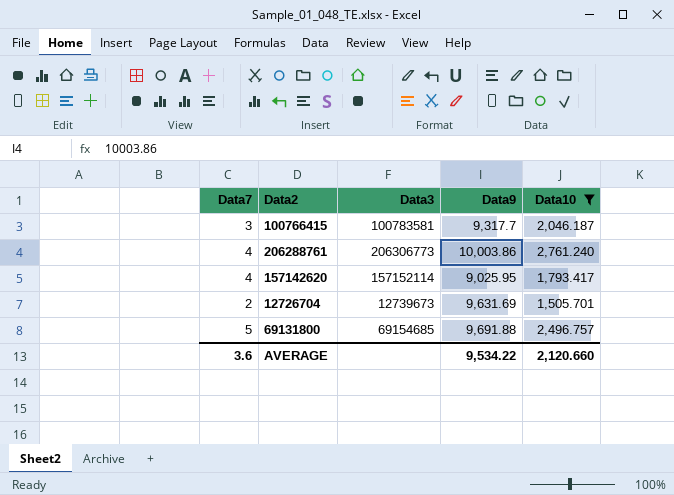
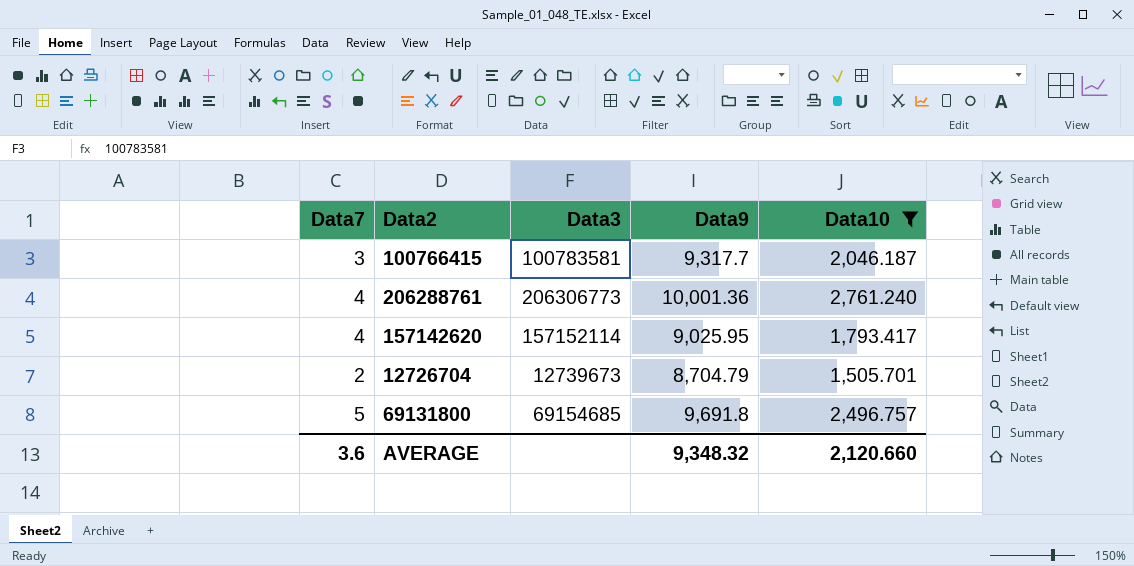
206288761 | Data9: 10,003.86 -> 10,001.36
12726704 | Data9: 9,631.69 -> 8,704.79
69131800 | Data9: 9,691.88 -> 9,691.8
AVERAGE | Data9: 9,534.22 -> 9,348.32

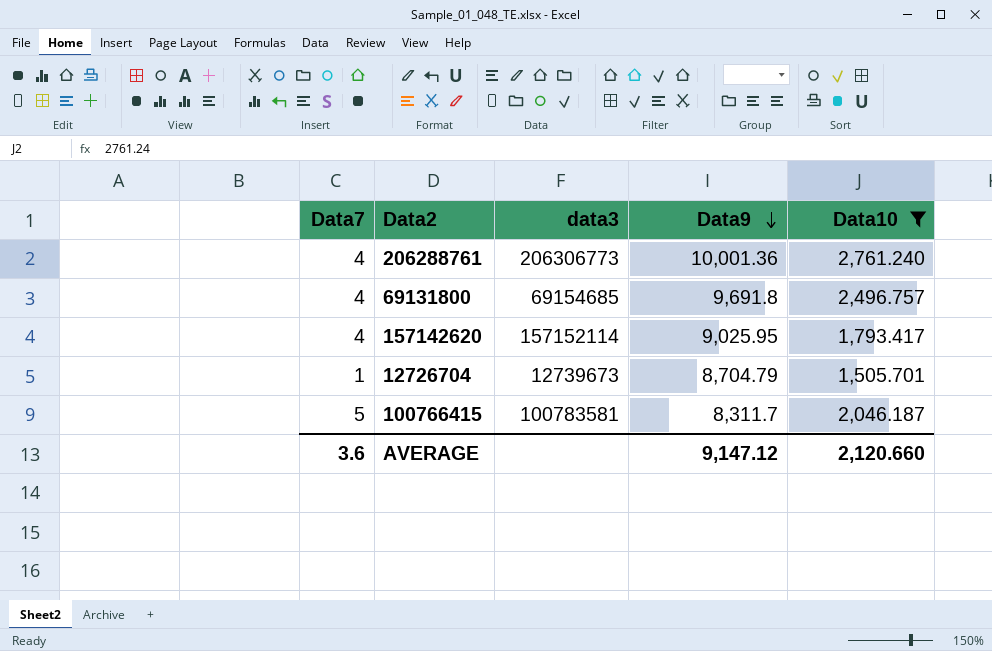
row order: none -> Data9 descending
column name: Data3 -> data3
69131800 | Data7: 5 -> 4
12726704 | Data7: 2 -> 1
100766415 | Data7: 3 -> 5
100766415 | Data9: 9,317.7 -> 8,311.7
AVERAGE | Data9: 9,348.32 -> 9,147.12

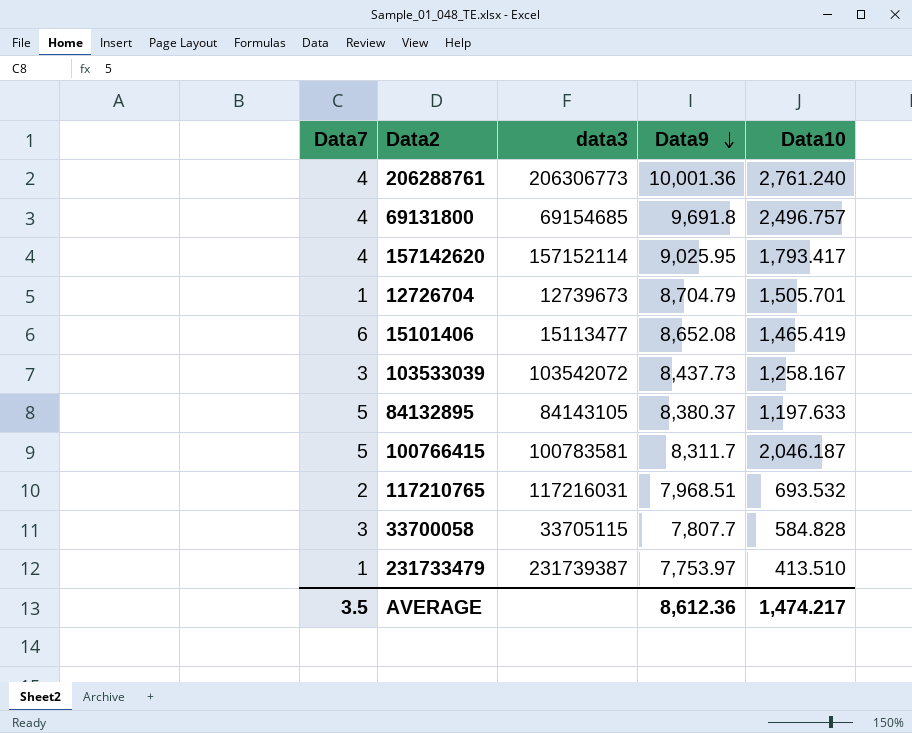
filter: Data10 >= 1,505.701 -> none
AVERAGE | Data7: 3.6 -> 3.5
AVERAGE | Data9: 9,147.12 -> 8,612.36
AVERAGE | Data10: 2,120.660 -> 1,474.217

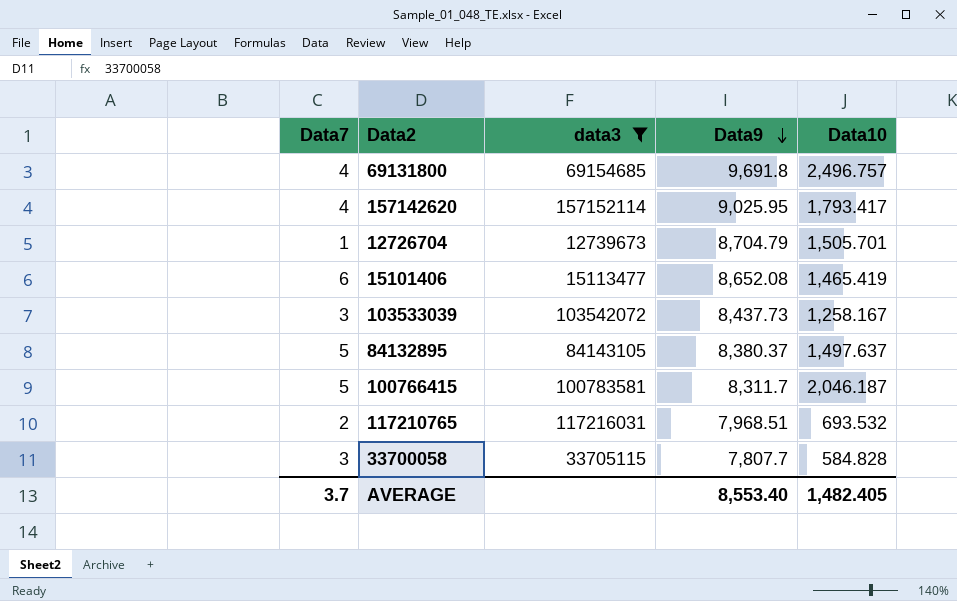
filter: none -> data3 <= 157152114
84132895 | Data10: 1,197.633 -> 1,497.637
AVERAGE | Data7: 3.5 -> 3.7
AVERAGE | Data9: 8,612.36 -> 8,553.40
AVERAGE | Data10: 1,474.217 -> 1,482.405

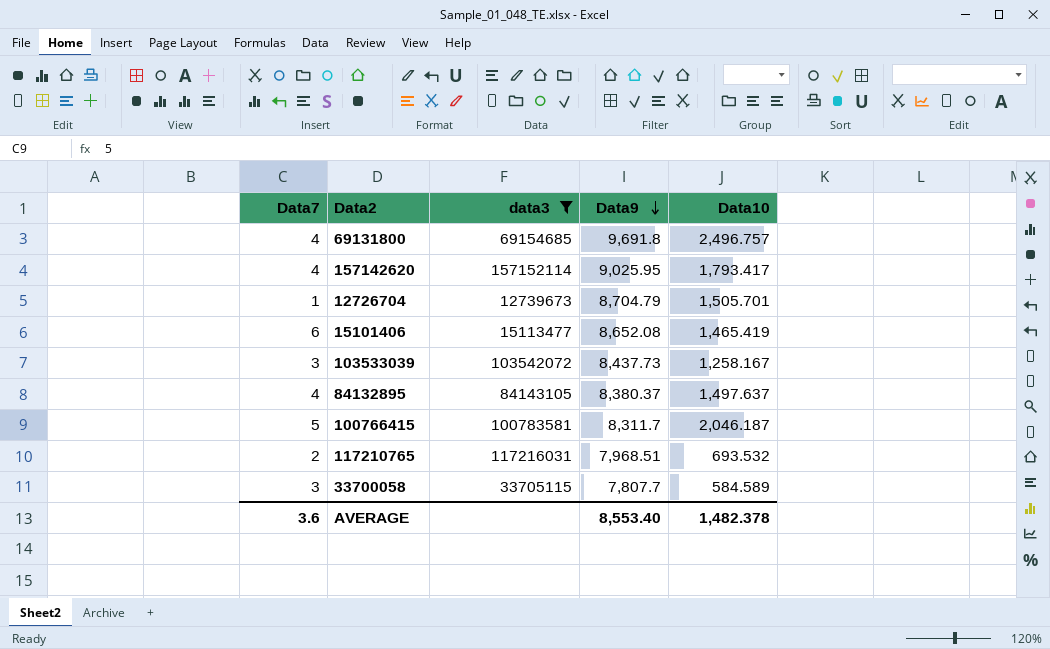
84132895 | Data7: 5 -> 4
33700058 | Data10: 584.828 -> 584.589
AVERAGE | Data7: 3.7 -> 3.6
AVERAGE | Data10: 1,482.405 -> 1,482.378

